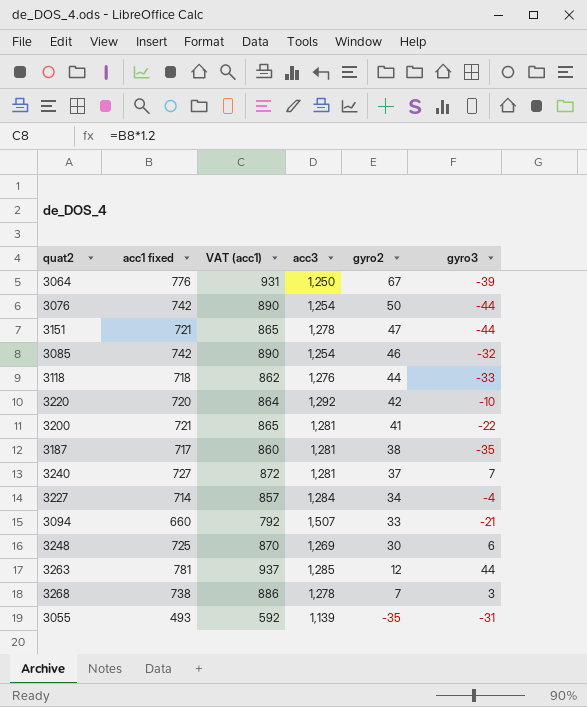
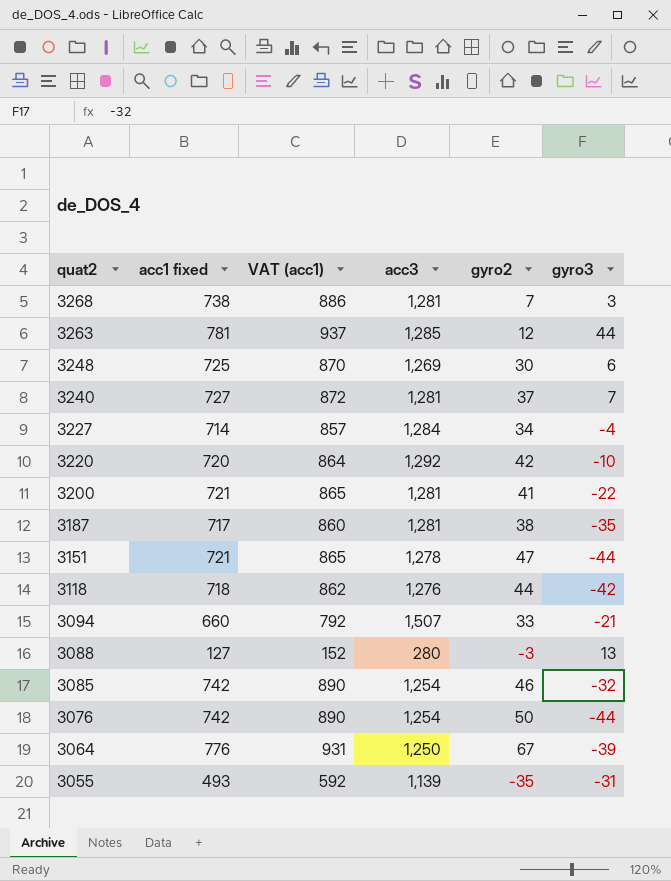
row order: gyro2 descending -> quat2 descending
3268 | acc3: 1,278 -> 1,281
3118 | gyro3: -33 -> -42
row 3088: none -> 127 | 152 | 280 | -3 | 13

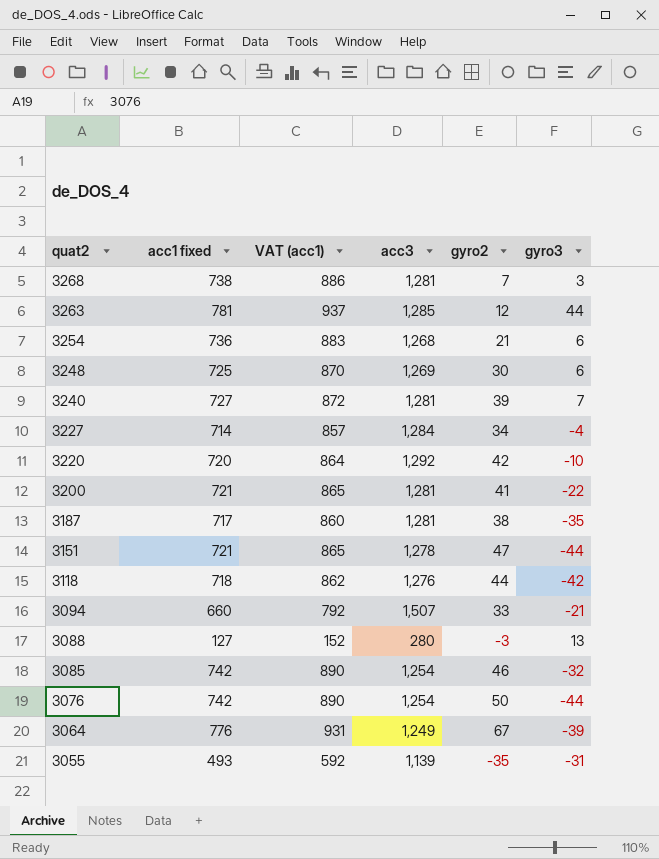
row 3254: none -> 736 | 883 | 1,268 | 21 | 6
3240 | gyro2: 37 -> 39
3064 | acc3: 1,250 -> 1,249

